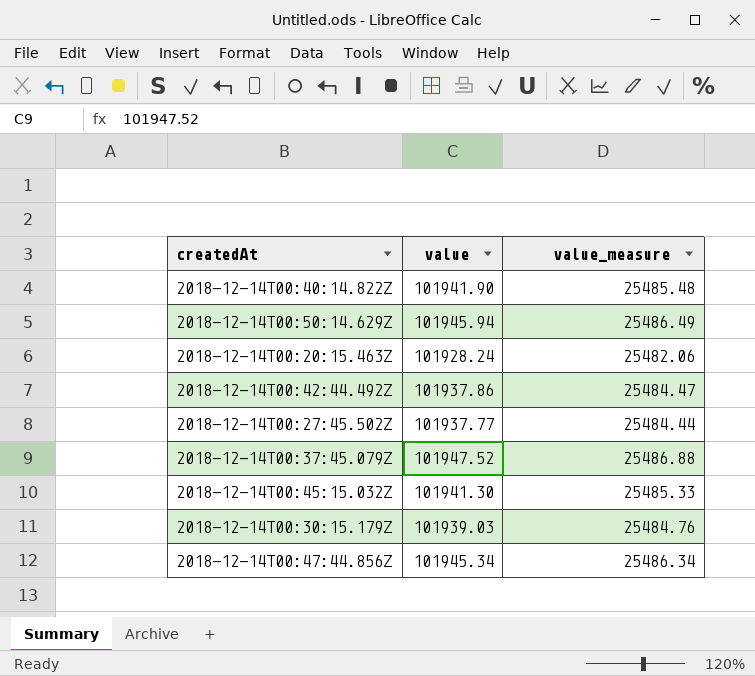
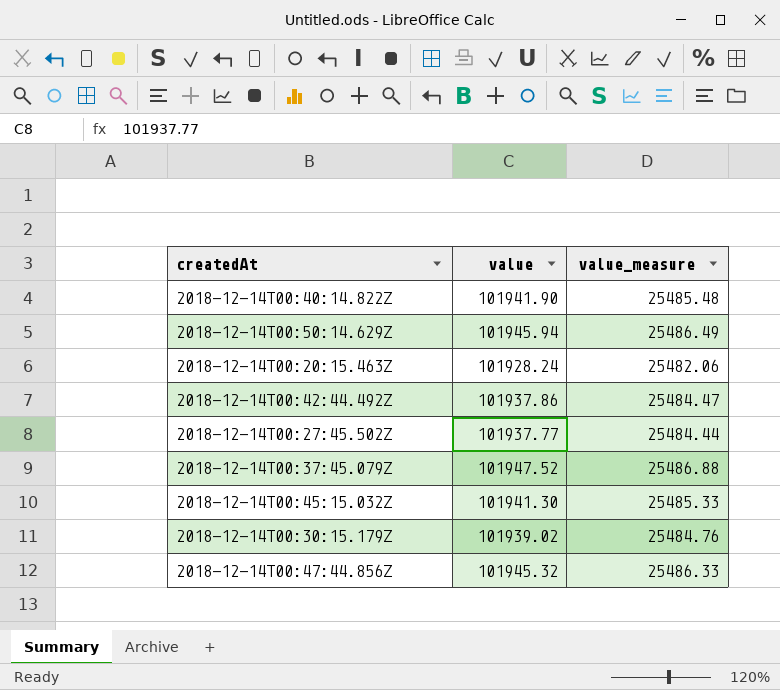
2018-12-14T00:30:15.179Z | value: 101939.03 -> 101939.02
2018-12-14T00:47:44.856Z | value: 101945.34 -> 101945.32
2018-12-14T00:47:44.856Z | value_measure: 25486.34 -> 25486.33

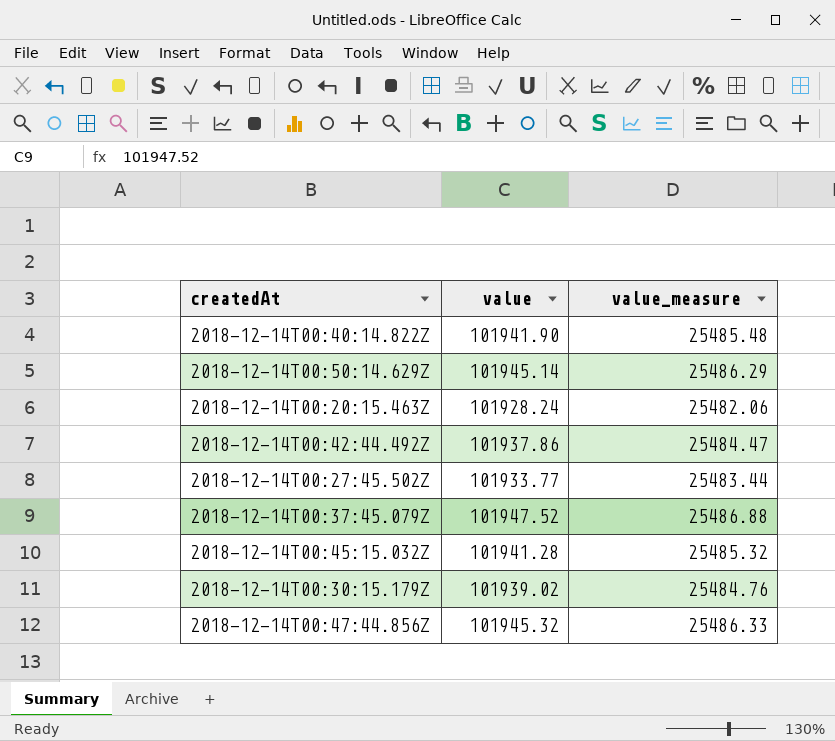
2018-12-14T00:50:14.629Z | value: 101945.94 -> 101945.14
2018-12-14T00:50:14.629Z | value_measure: 25486.49 -> 25486.29
2018-12-14T00:27:45.502Z | value: 101937.77 -> 101933.77
2018-12-14T00:27:45.502Z | value_measure: 25484.44 -> 25483.44
2018-12-14T00:45:15.032Z | value: 101941.30 -> 101941.28
2018-12-14T00:45:15.032Z | value_measure: 25485.33 -> 25485.32

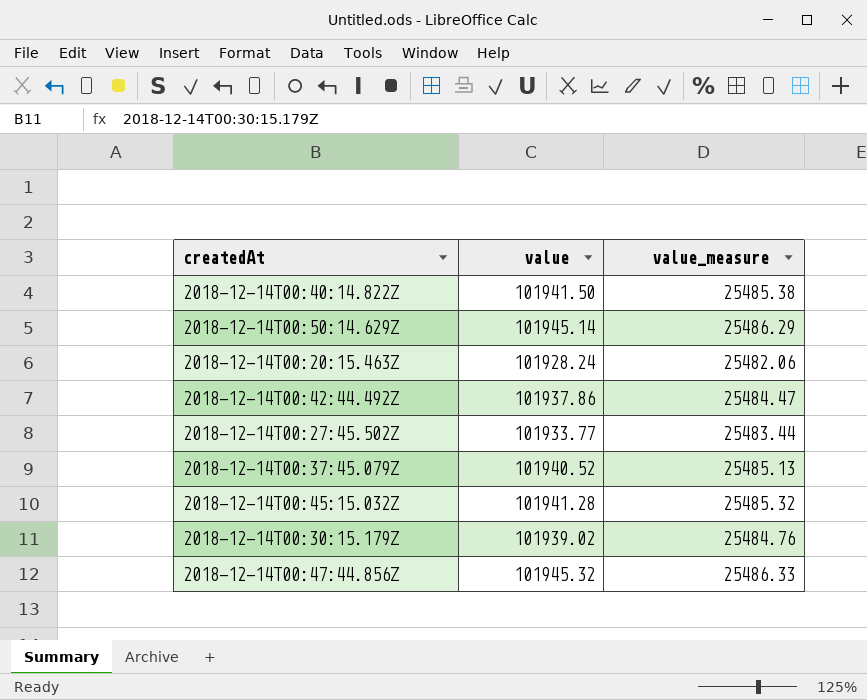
2018-12-14T00:40:14.822Z | value: 101941.90 -> 101941.50
2018-12-14T00:40:14.822Z | value_measure: 25485.48 -> 25485.38
2018-12-14T00:37:45.079Z | value: 101947.52 -> 101940.52
2018-12-14T00:37:45.079Z | value_measure: 25486.88 -> 25485.13

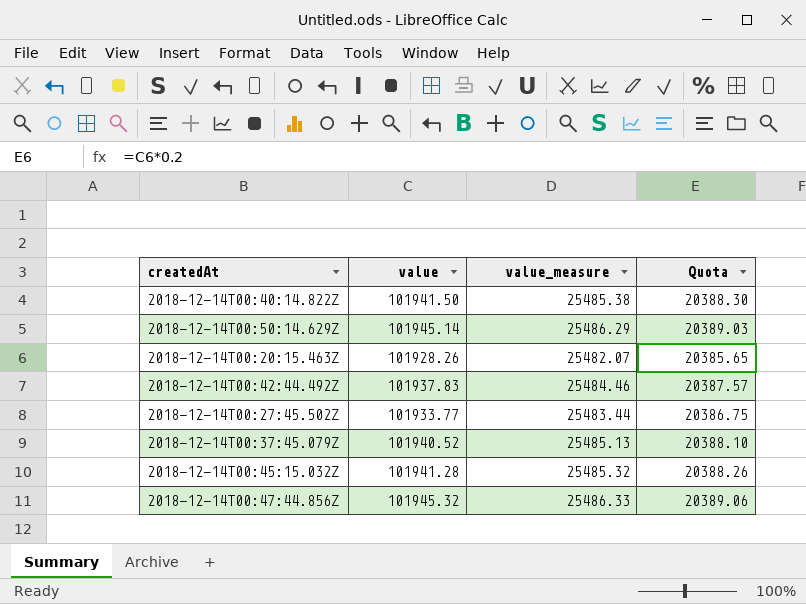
column Quota | formula: none -> [value] * 0.2
row 2018-12-14T00:30:15.179Z: 101939.02 | 25484.76 -> none
2018-12-14T00:20:15.463Z | value: 101928.24 -> 101928.26
2018-12-14T00:20:15.463Z | value_measure: 25482.06 -> 25482.07
2018-12-14T00:42:44.492Z | value: 101937.86 -> 101937.83
2018-12-14T00:42:44.492Z | value_measure: 25484.47 -> 25484.46

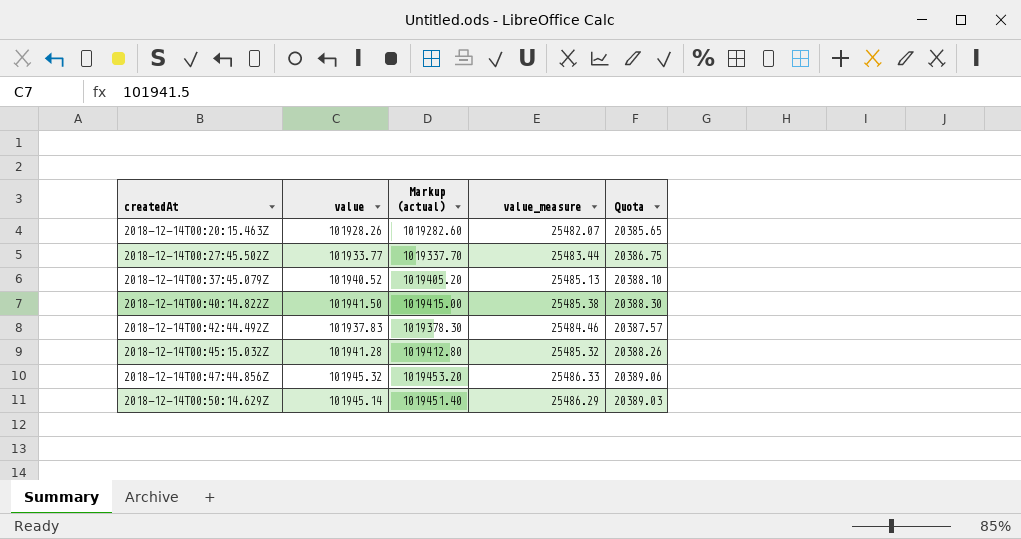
row order: none -> createdAt ascending
column Markup (actual) | formula: none -> [value] * 10

